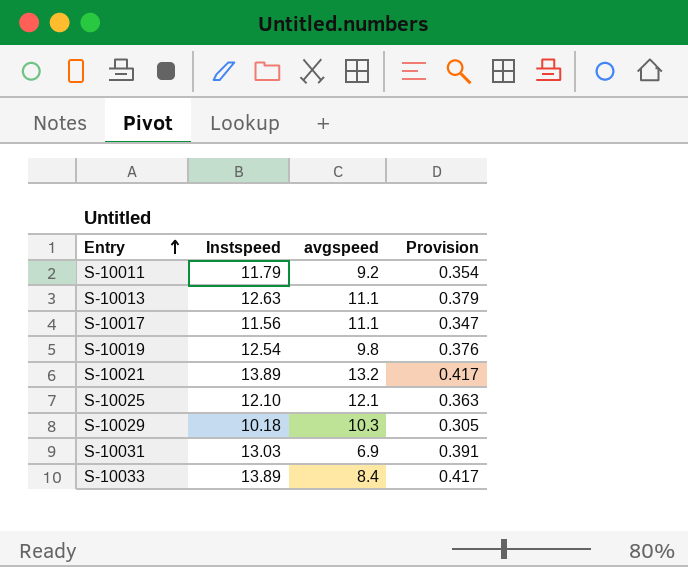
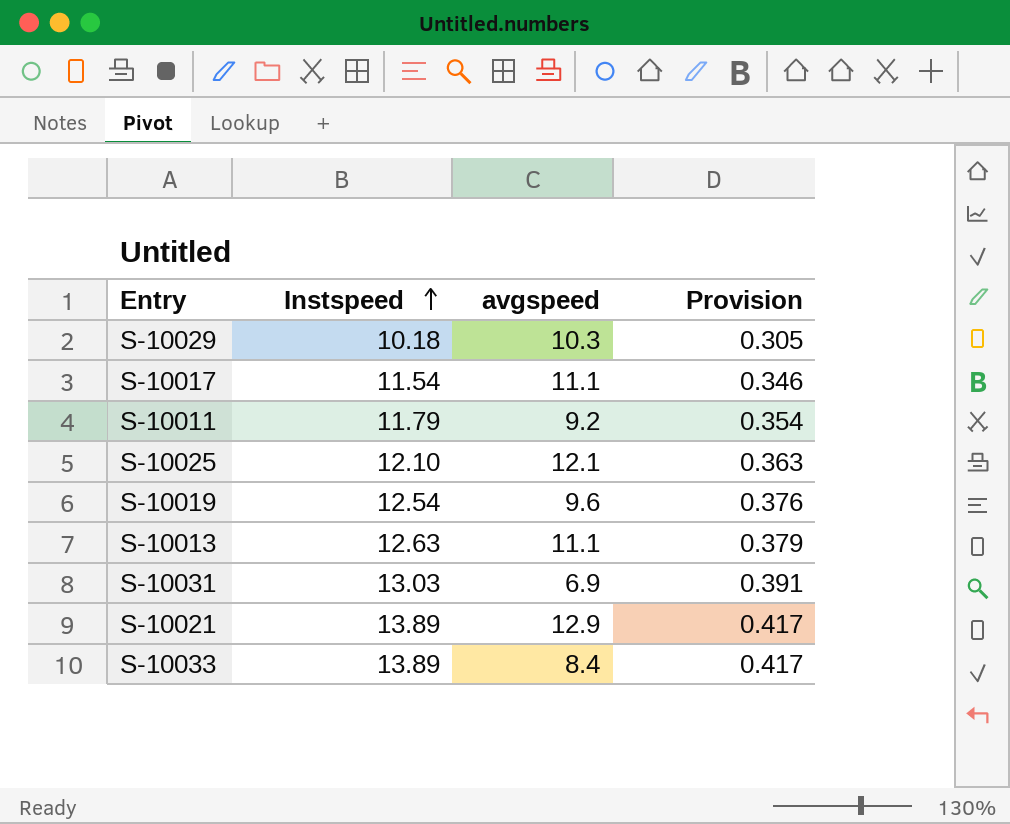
row order: Entry ascending -> Instspeed ascending
S-10017 | Instspeed: 11.56 -> 11.54
S-10017 | Provision: 0.347 -> 0.346
S-10019 | avgspeed: 9.8 -> 9.6
S-10021 | avgspeed: 13.2 -> 12.9

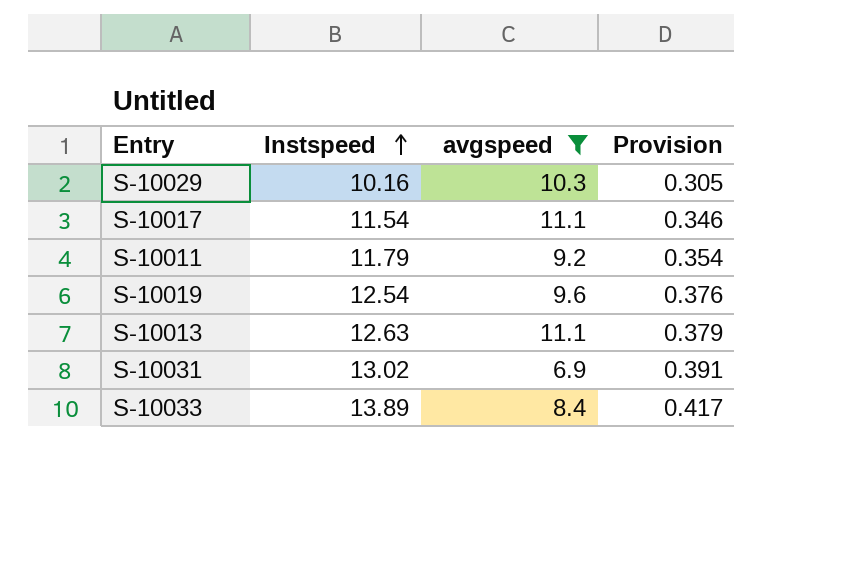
filter: none -> avgspeed <= 11.1
S-10029 | Instspeed: 10.18 -> 10.16
S-10031 | Instspeed: 13.03 -> 13.02

